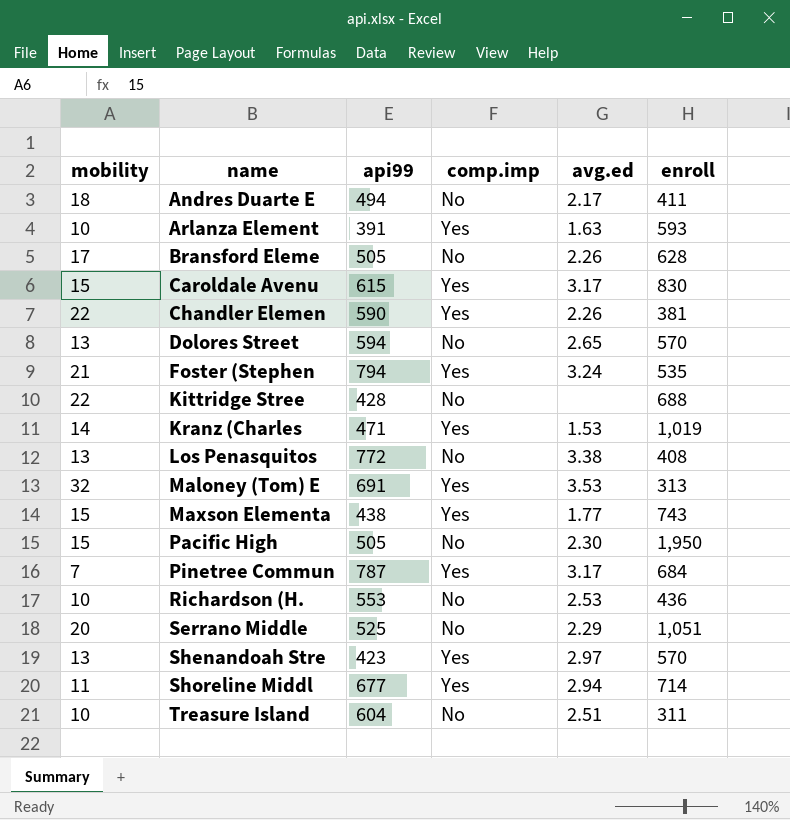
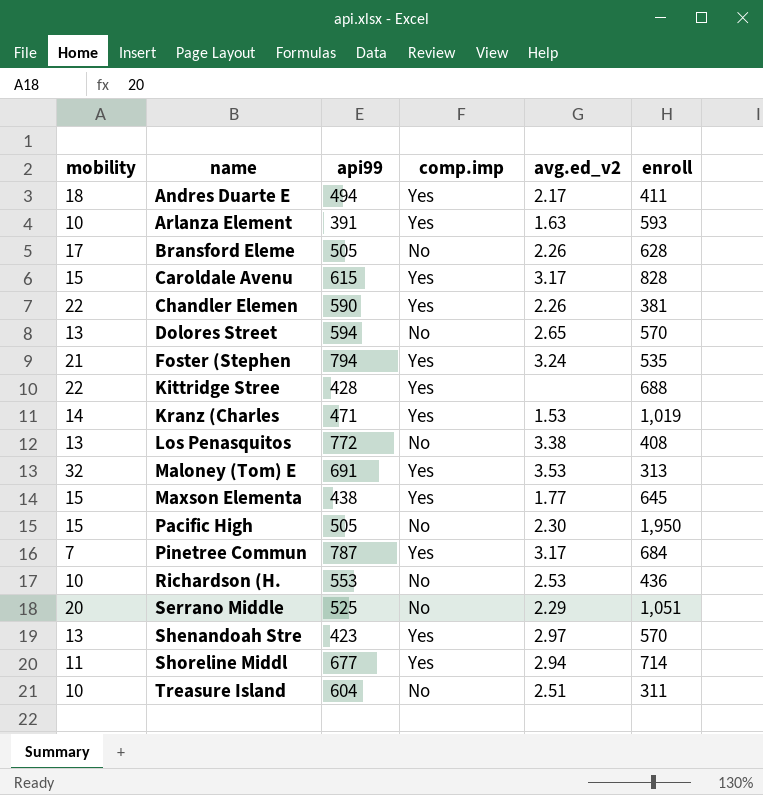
column name: avg.ed -> avg.ed_v2
Andres Duarte E | comp.imp: No -> Yes
Caroldale Avenu | enroll: 830 -> 828
Kittridge Stree | comp.imp: No -> Yes
Maxson Elementa | enroll: 743 -> 645

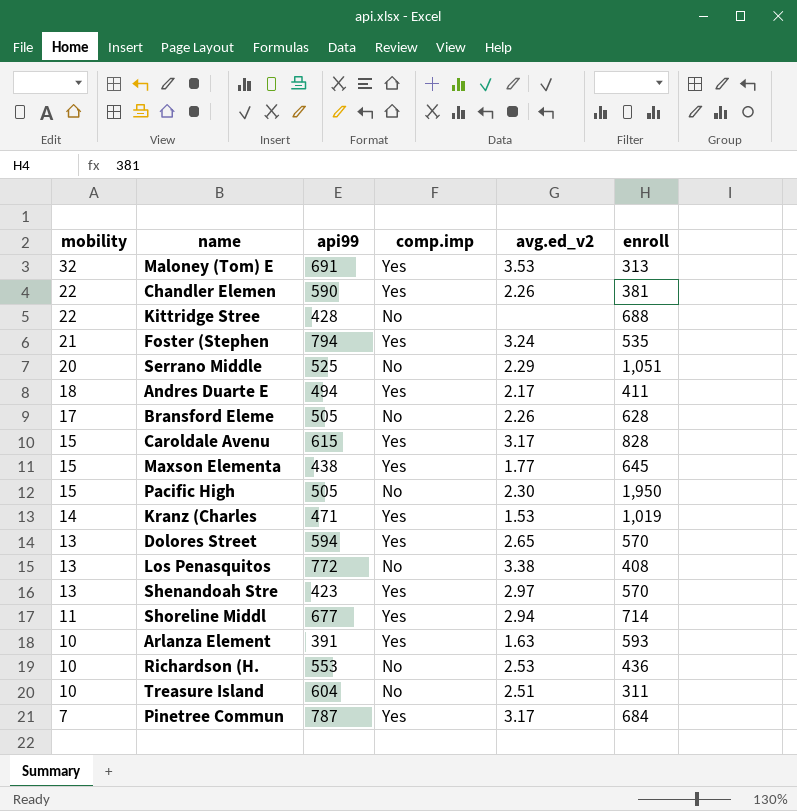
row order: name ascending -> mobility descending
Kittridge Stree | comp.imp: Yes -> No
Dolores Street | comp.imp: No -> Yes

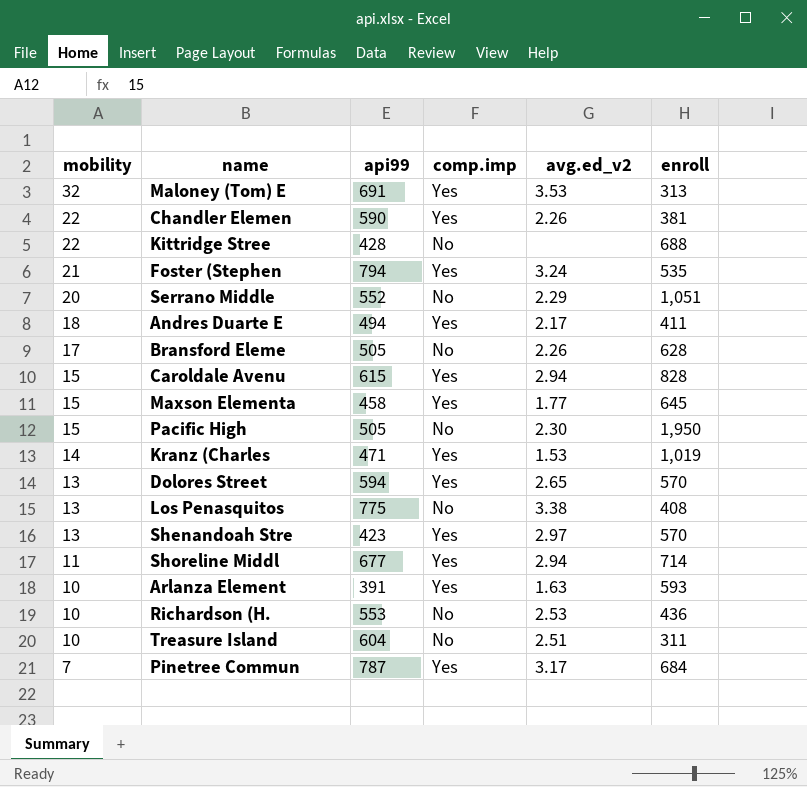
Serrano Middle | api99: 525 -> 552
Caroldale Avenu | avg.ed_v2: 3.17 -> 2.94
Maxson Elementa | api99: 438 -> 458
Los Penasquitos | api99: 772 -> 775

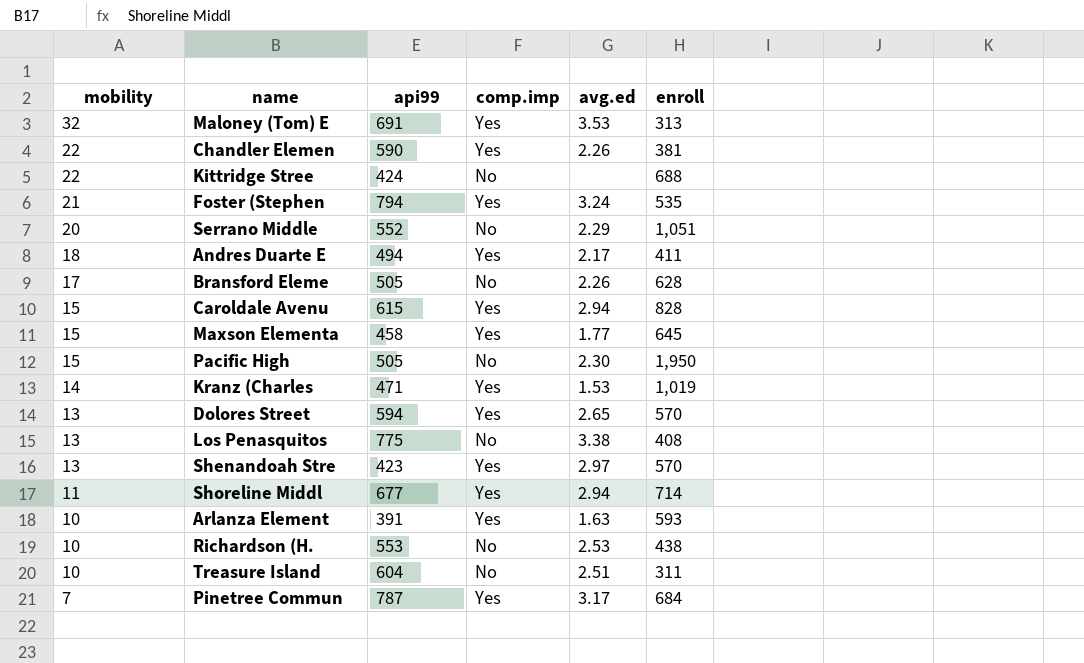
column name: avg.ed_v2 -> avg.ed
Kittridge Stree | api99: 428 -> 424
Richardson (H. | enroll: 436 -> 438

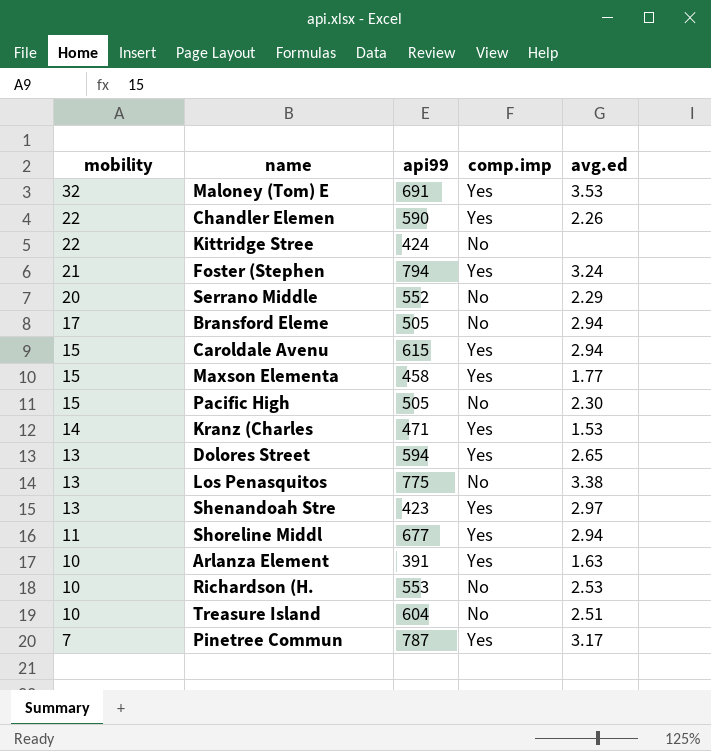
column enroll | position: 6 -> none
row Andres Duarte E: 18 | 494 | Yes | 2.17 | 411 -> none
Bransford Eleme | avg.ed: 2.26 -> 2.94

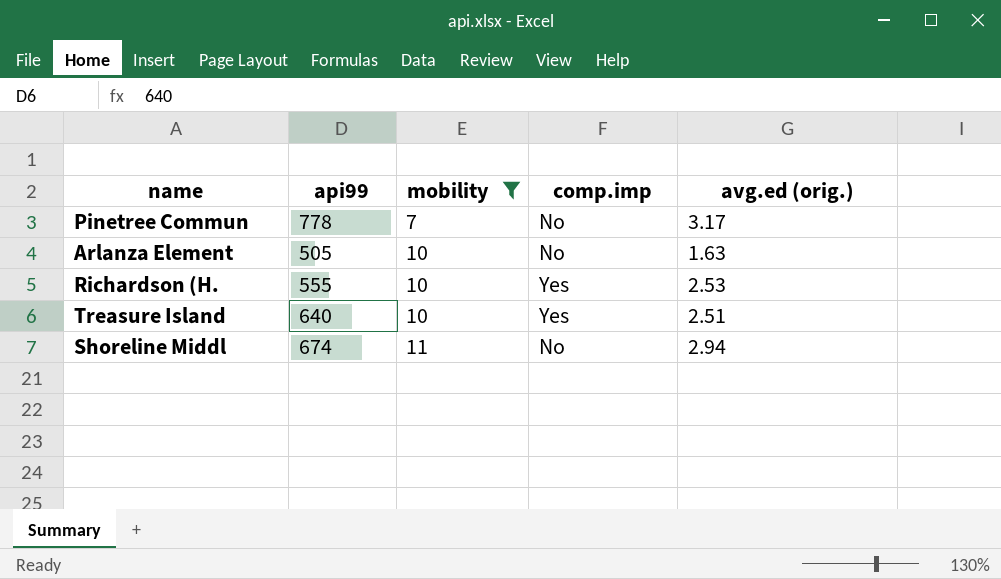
filter: none -> mobility <= 11
row order: mobility descending -> mobility ascending
column mobility | position: 1 -> 3
column name: avg.ed -> avg.ed (orig.)
Pinetree Commun | api99: 787 -> 778
Pinetree Commun | comp.imp: Yes -> No
Arlanza Element | api99: 391 -> 505
Arlanza Element | comp.imp: Yes -> No
Richardson (H. | api99: 553 -> 555
Richardson (H. | comp.imp: No -> Yes
Treasure Island | api99: 604 -> 640
Treasure Island | comp.imp: No -> Yes
Shoreline Middl | api99: 677 -> 674
Shoreline Middl | comp.imp: Yes -> No

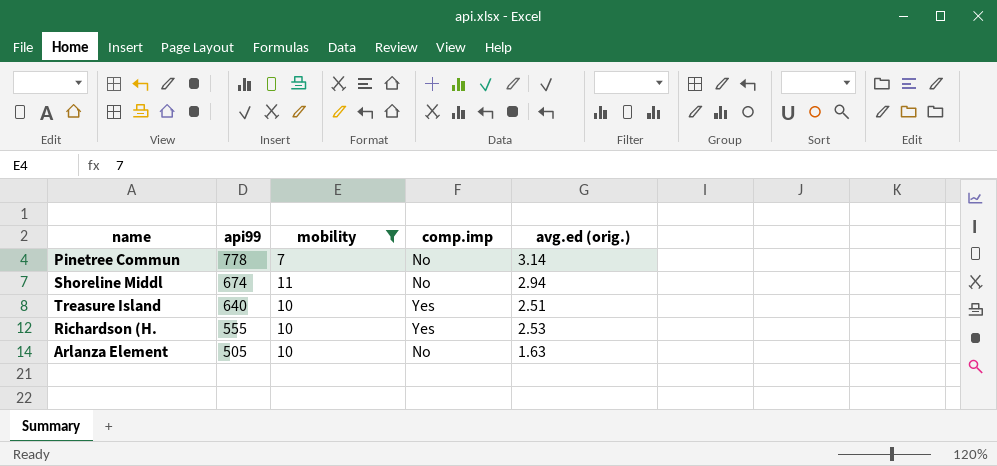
row order: mobility ascending -> api99 descending
Pinetree Commun | avg.ed (orig.): 3.17 -> 3.14

